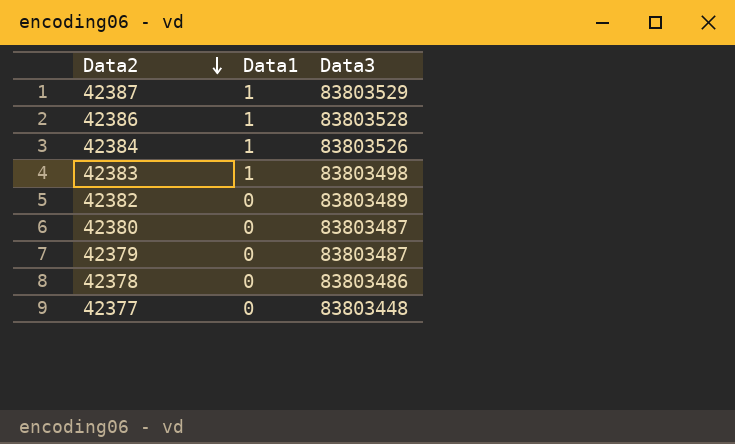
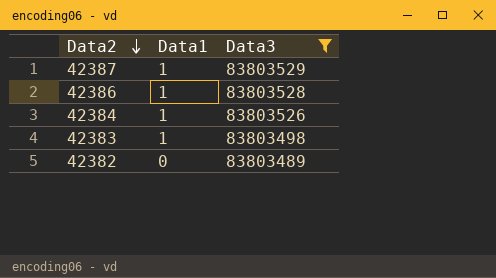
filter: none -> Data3 >= 83803489

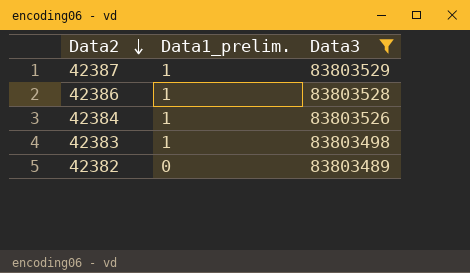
column name: Data1 -> Data1_prelim.

